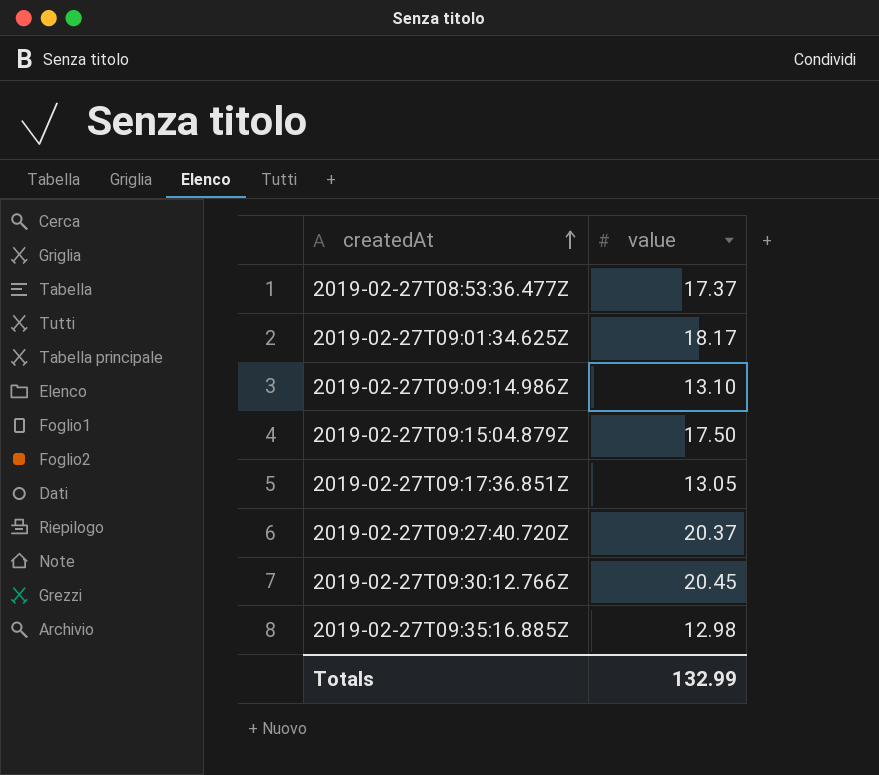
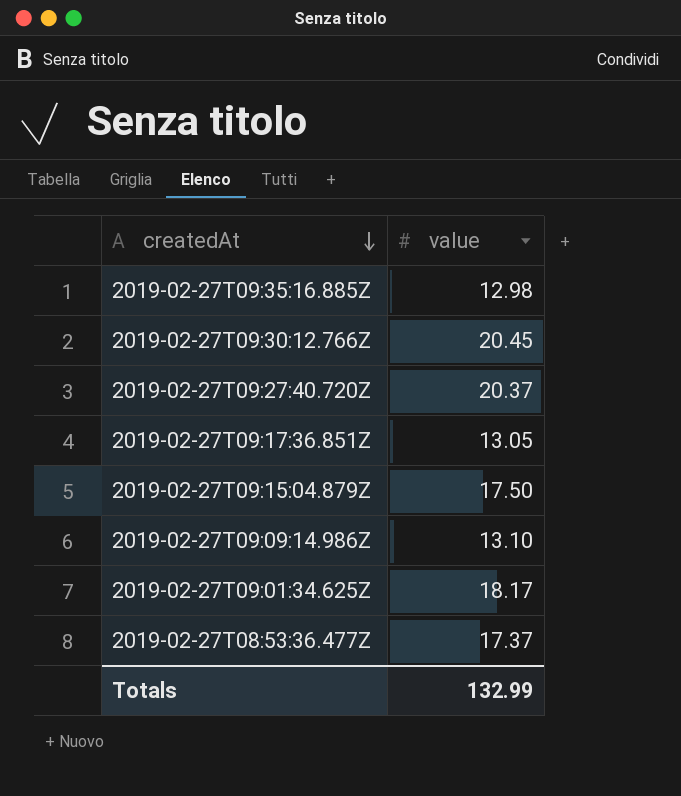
row order: createdAt ascending -> createdAt descending

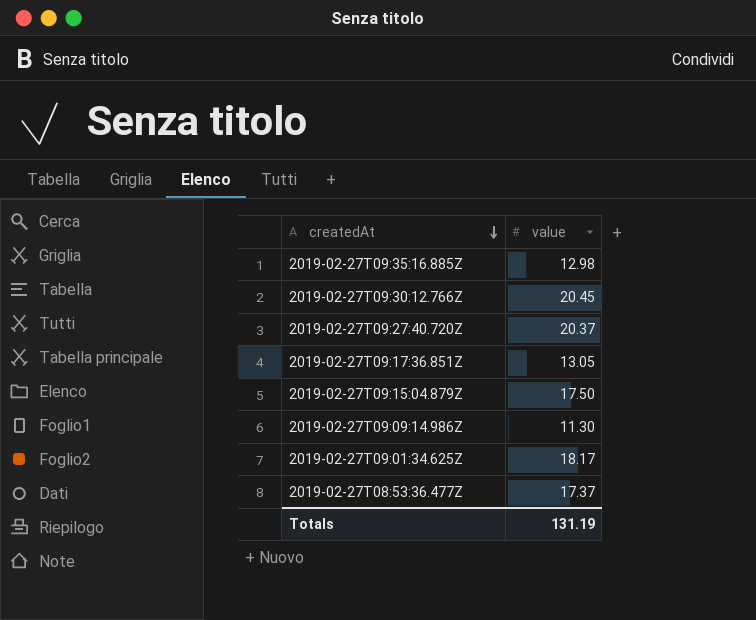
2019-02-27T09:09:14.986Z | value: 13.10 -> 11.30
Totals | value: 132.99 -> 131.19

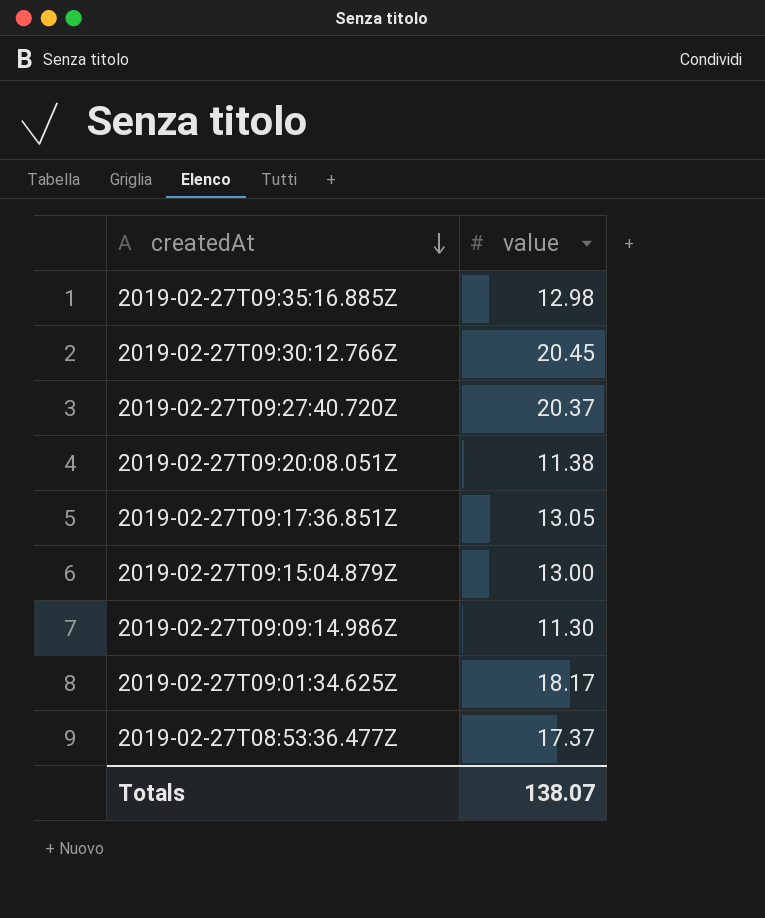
row 2019-02-27T09:20:08.051Z: none -> 11.38
2019-02-27T09:15:04.879Z | value: 17.50 -> 13.00
Totals | value: 131.19 -> 138.07

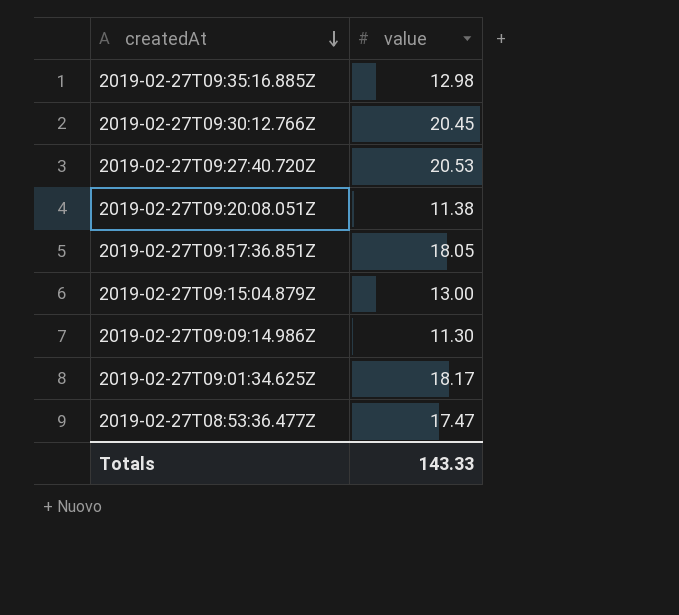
2019-02-27T09:27:40.720Z | value: 20.37 -> 20.53
2019-02-27T09:17:36.851Z | value: 13.05 -> 18.05
2019-02-27T08:53:36.477Z | value: 17.37 -> 17.47
Totals | value: 138.07 -> 143.33

